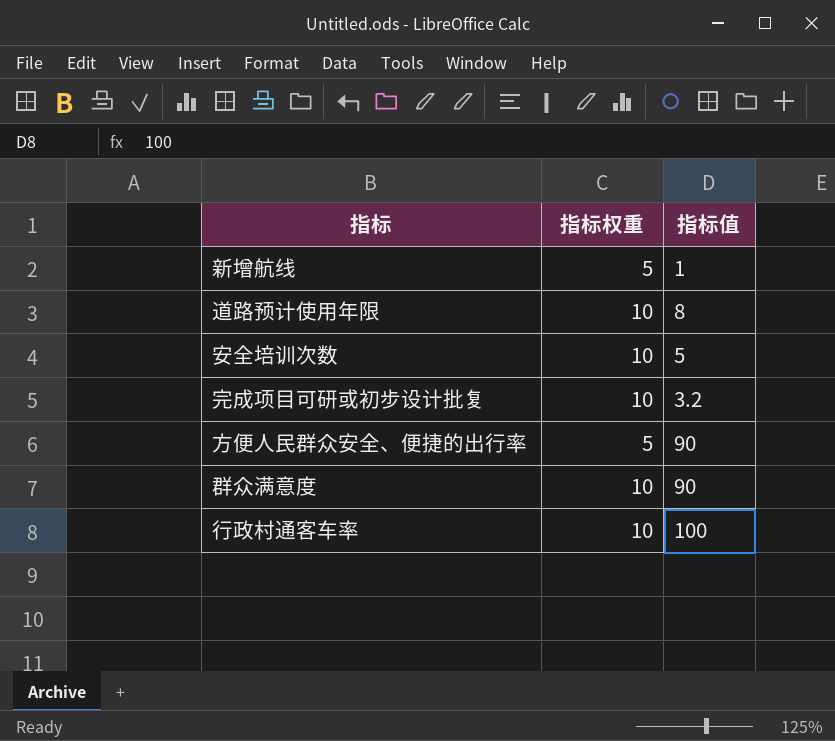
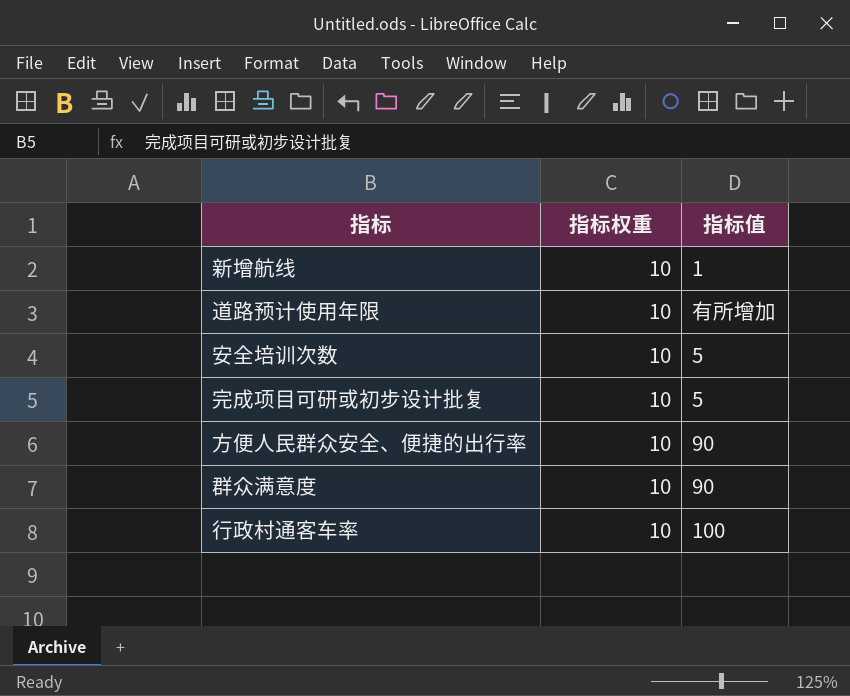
新增航线 | 指标权重: 5 -> 10
道路预计使用年限 | 指标值: 8 -> 有所增加
完成项目可研或初步设计批复 | 指标值: 3.2 -> 5
方便人民群众安全、便捷的出行率 | 指标权重: 5 -> 10

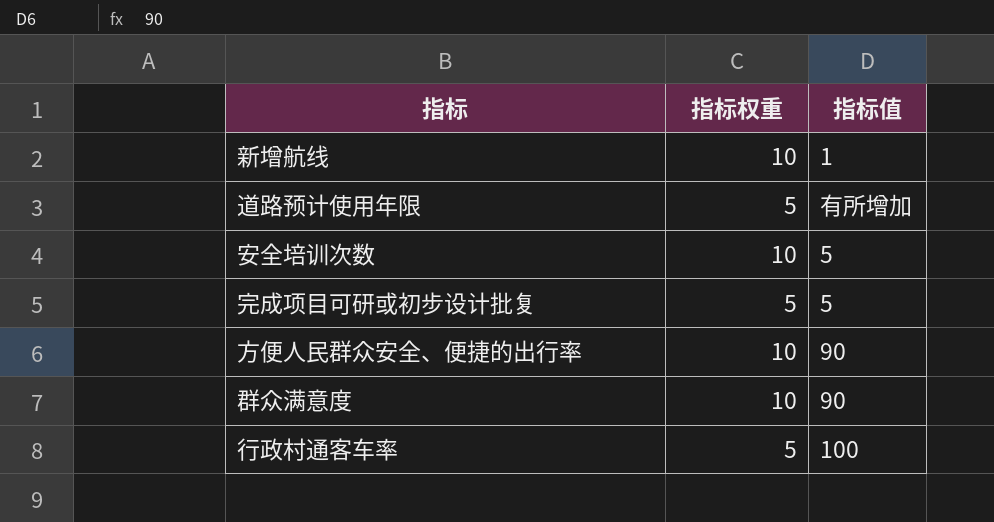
道路预计使用年限 | 指标权重: 10 -> 5
完成项目可研或初步设计批复 | 指标权重: 10 -> 5
行政村通客车率 | 指标权重: 10 -> 5

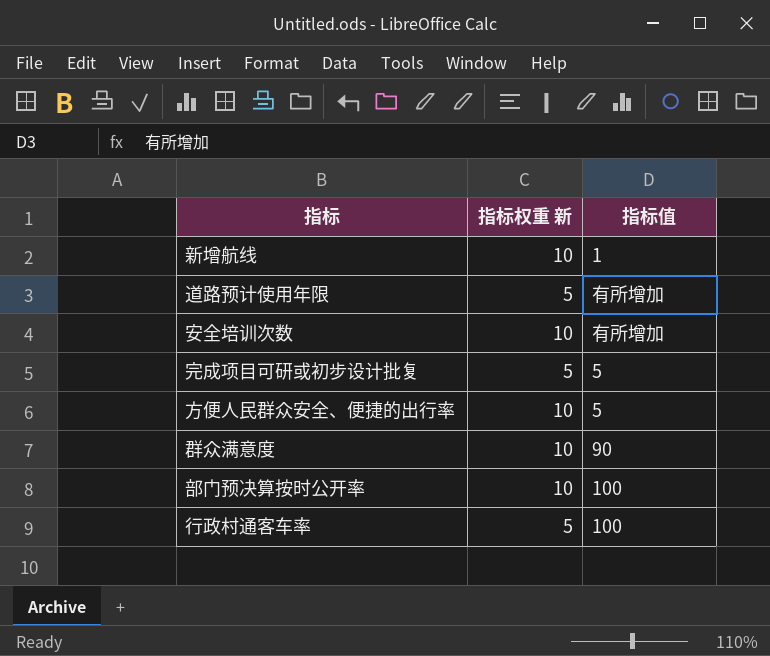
column name: 指标权重 -> 指标权重 新
安全培训次数 | 指标值: 5 -> 有所增加
方便人民群众安全、便捷的出行率 | 指标值: 90 -> 5
row 部门预决算按时公开率: none -> 10 | 100

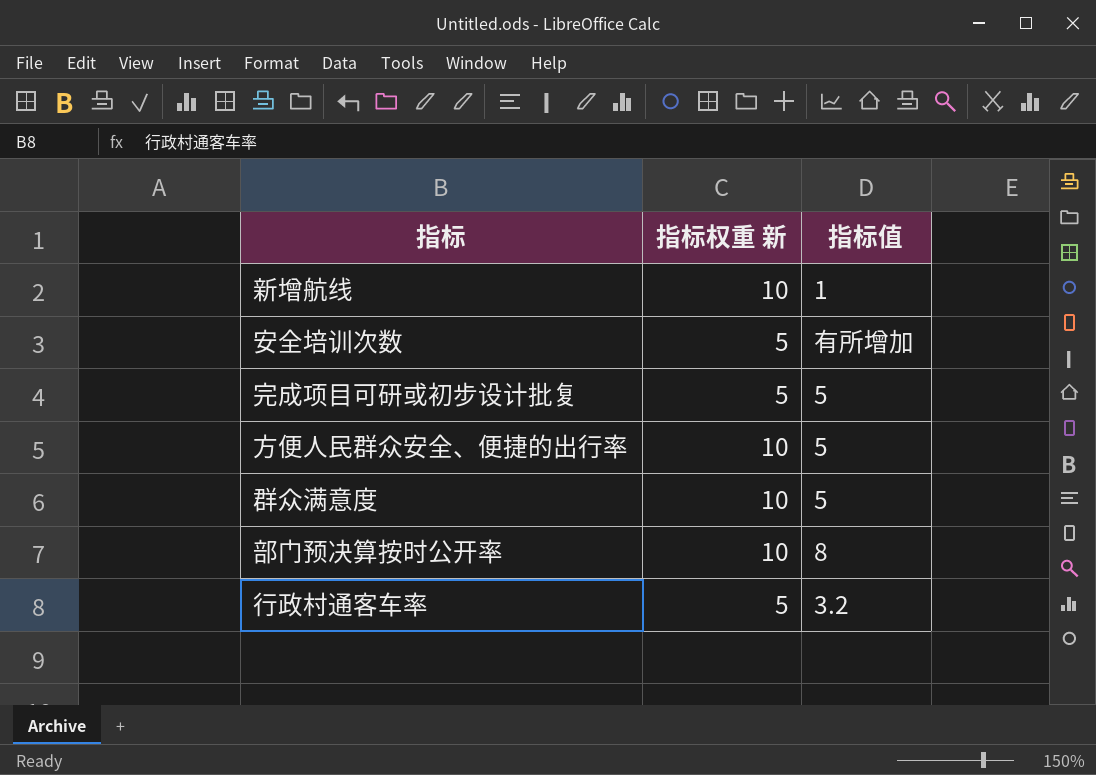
row 道路预计使用年限: 5 | 有所增加 -> none
安全培训次数 | 指标权重 新: 10 -> 5
群众满意度 | 指标值: 90 -> 5
部门预决算按时公开率 | 指标值: 100 -> 8
行政村通客车率 | 指标值: 100 -> 3.2

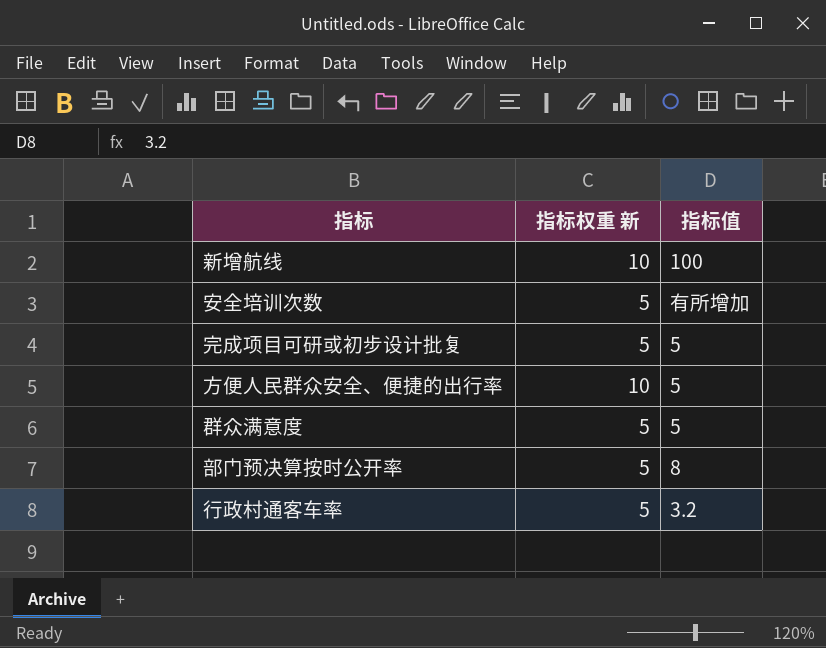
新增航线 | 指标值: 1 -> 100
群众满意度 | 指标权重 新: 10 -> 5
部门预决算按时公开率 | 指标权重 新: 10 -> 5

